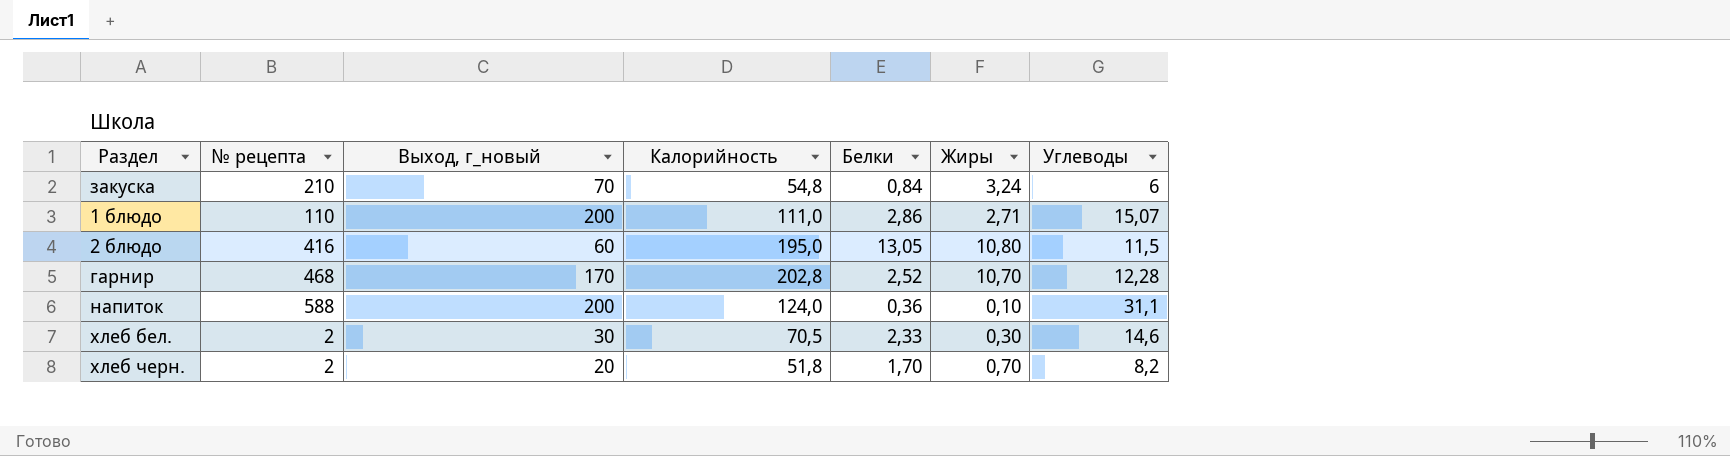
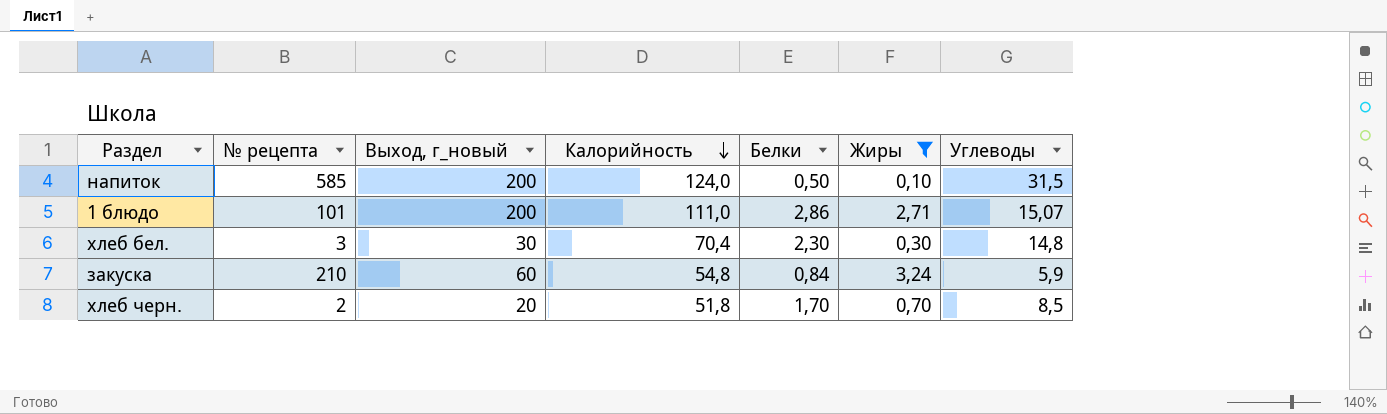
filter: none -> Жиры <= 3,24
row order: none -> Калорийность descending
напиток | № рецепта: 588 -> 585
напиток | Белки: 0,36 -> 0,50
напиток | Углеводы: 31,1 -> 31,5
1 блюдо | № рецепта: 110 -> 101
хлеб бел. | № рецепта: 2 -> 3
хлеб бел. | Калорийность: 70,5 -> 70,4
хлеб бел. | Белки: 2,33 -> 2,30
хлеб бел. | Углеводы: 14,6 -> 14,8
закуска | Выход, г_новый: 70 -> 60
закуска | Углеводы: 6 -> 5,9
хлеб черн. | Углеводы: 8,2 -> 8,5

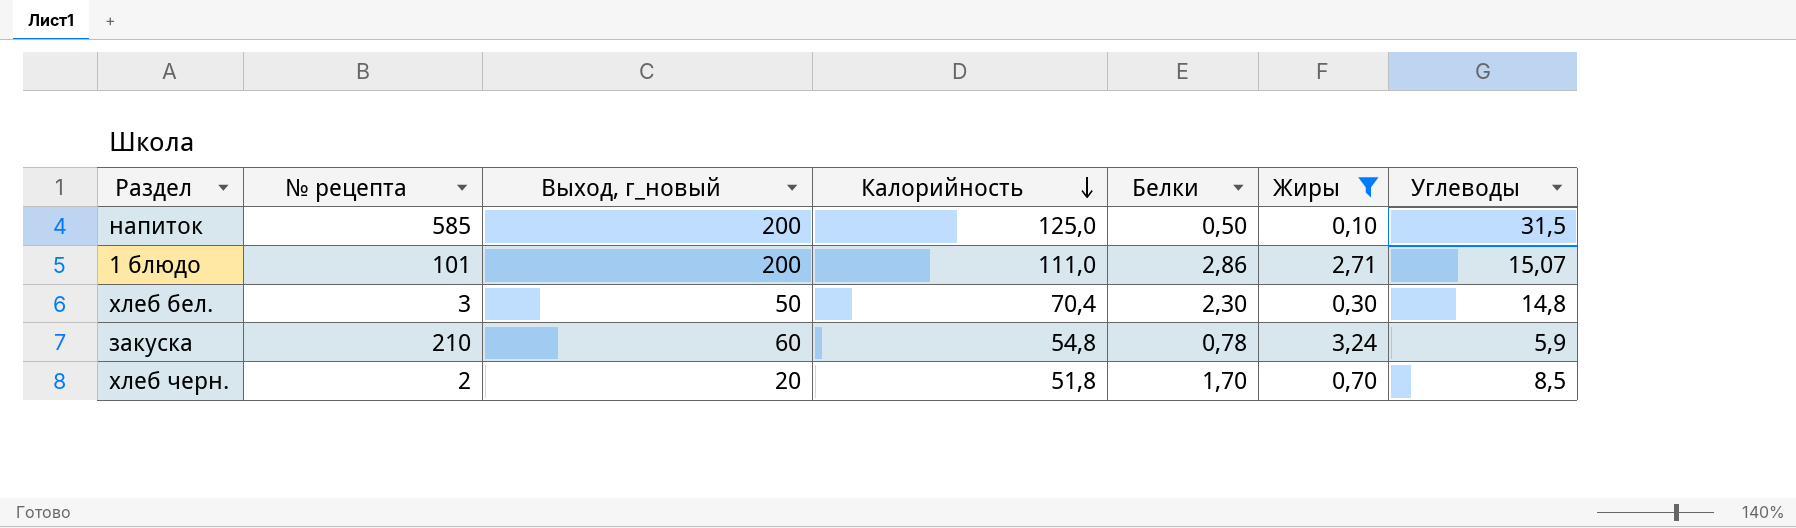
напиток | Калорийность: 124,0 -> 125,0
хлеб бел. | Выход, г_новый: 30 -> 50
закуска | Белки: 0,84 -> 0,78

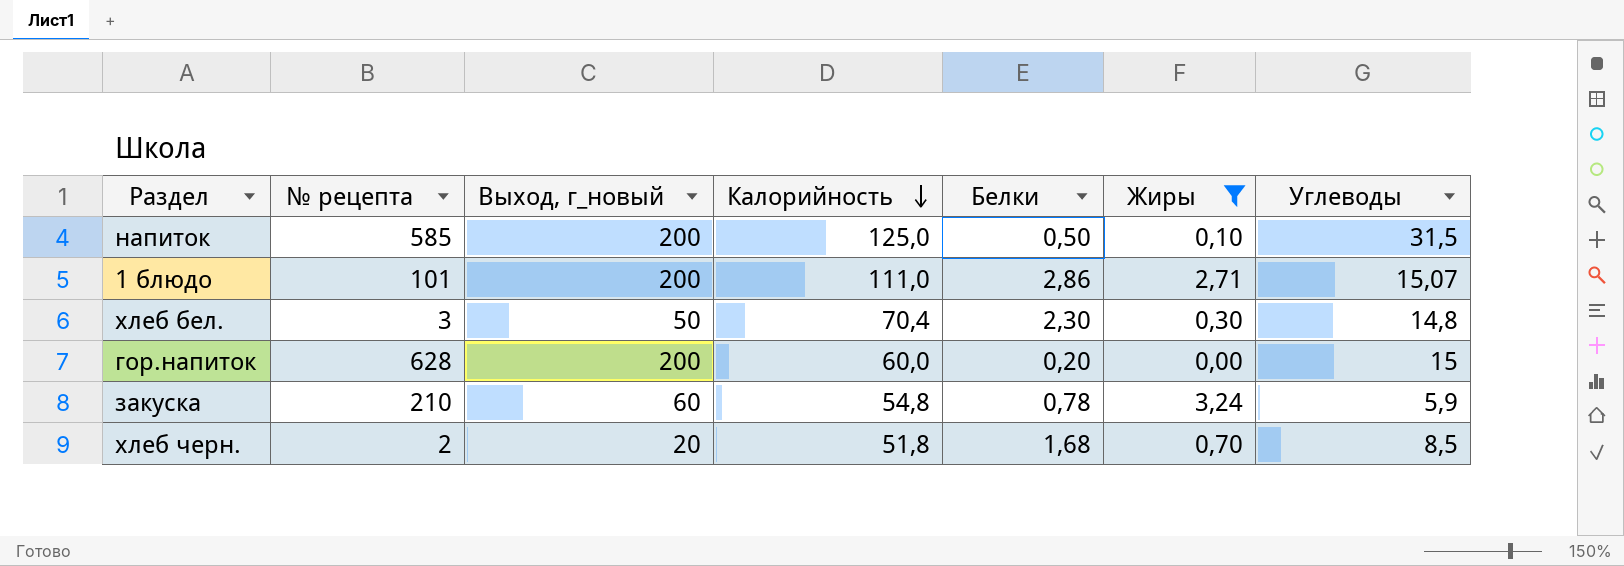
row гор.напиток: none -> 628 | 200 | 60,0 | 0,20 | 0,00 | 15
хлеб черн. | Белки: 1,70 -> 1,68

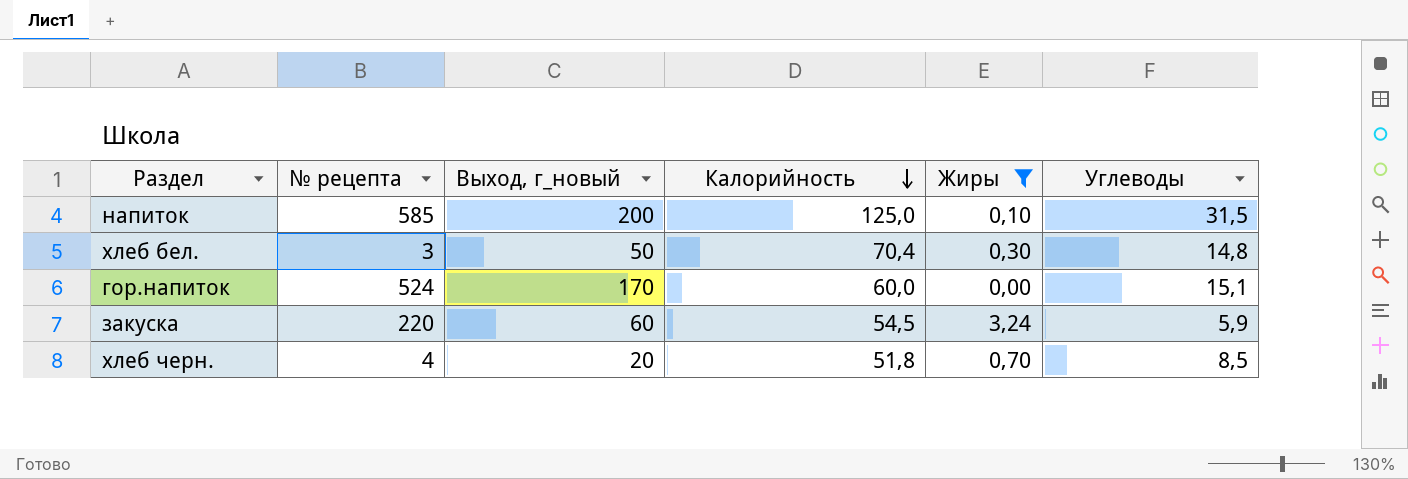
column Белки | position: 5 -> none
row 1 блюдо: 101 | 200 | 111,0 | 2,86 | 2,71 | 15,07 -> none
гор.напиток | № рецепта: 628 -> 524
гор.напиток | Выход, г_новый: 200 -> 170
гор.напиток | Углеводы: 15 -> 15,1
закуска | № рецепта: 210 -> 220
закуска | Калорийность: 54,8 -> 54,5
хлеб черн. | № рецепта: 2 -> 4

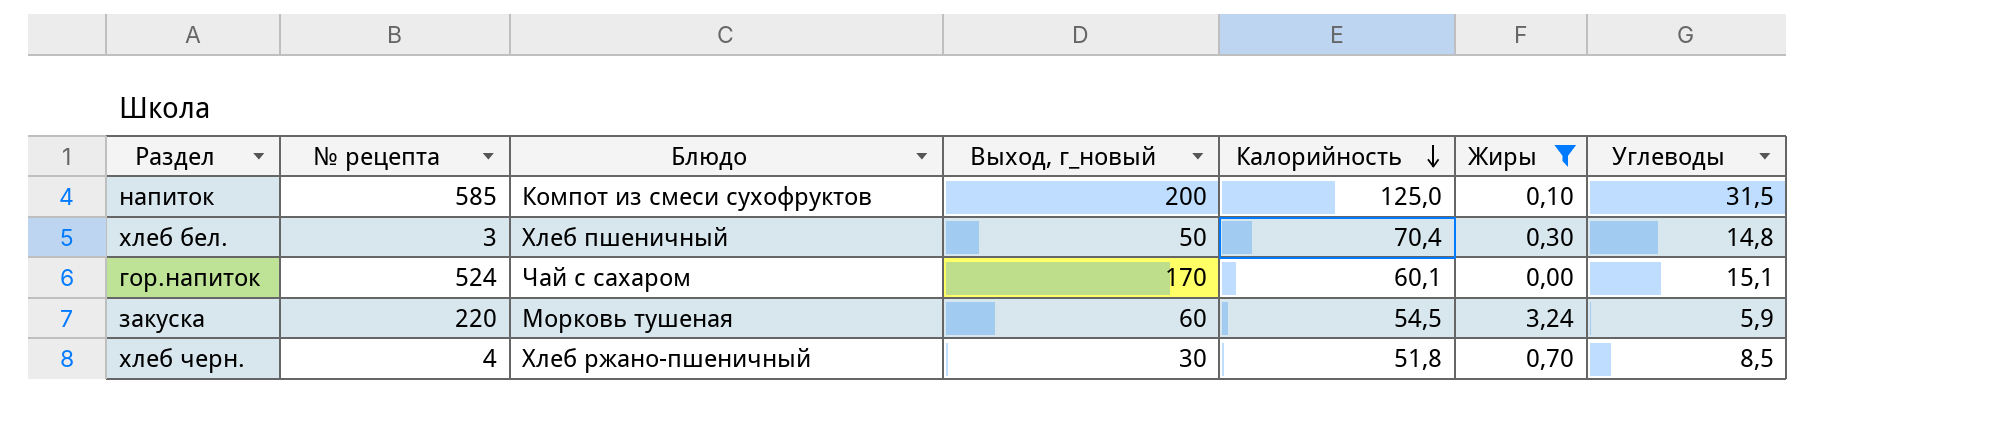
column Блюдо | position: none -> 3
гор.напиток | Калорийность: 60,0 -> 60,1
хлеб черн. | Выход, г_новый: 20 -> 30

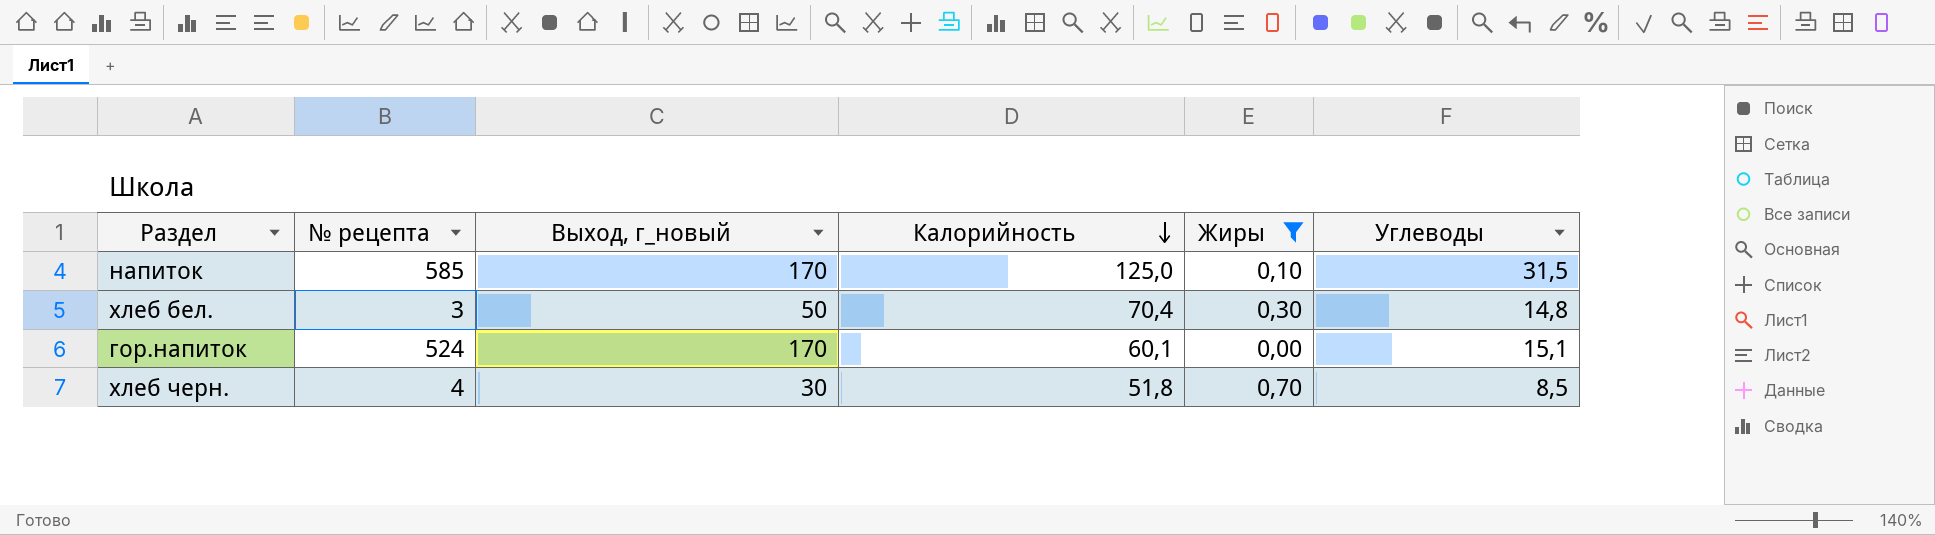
column Блюдо | position: 3 -> none
row закуска: 220 | Морковь тушеная | 60 | 54,5 | 3,24 | 5,9 -> none
напиток | Выход, г_новый: 200 -> 170

